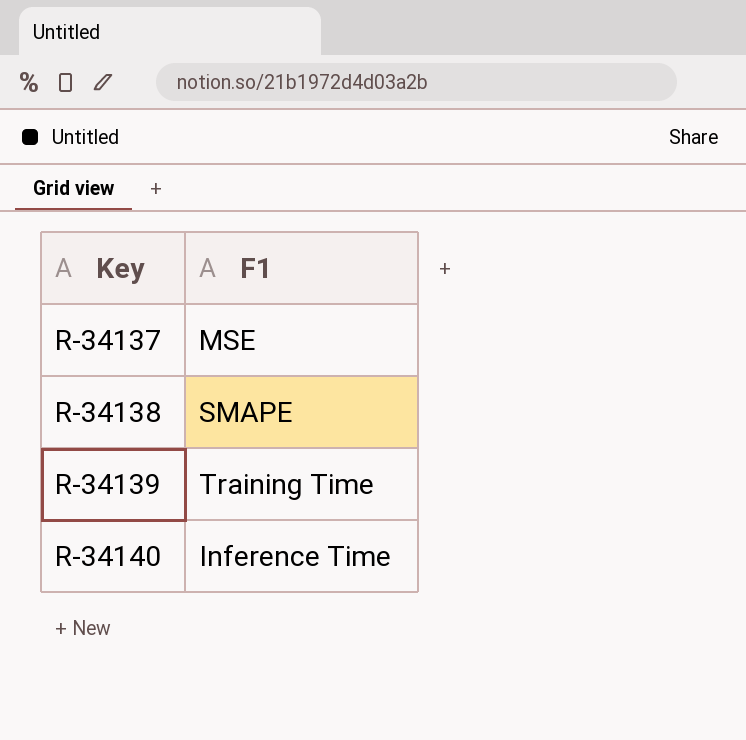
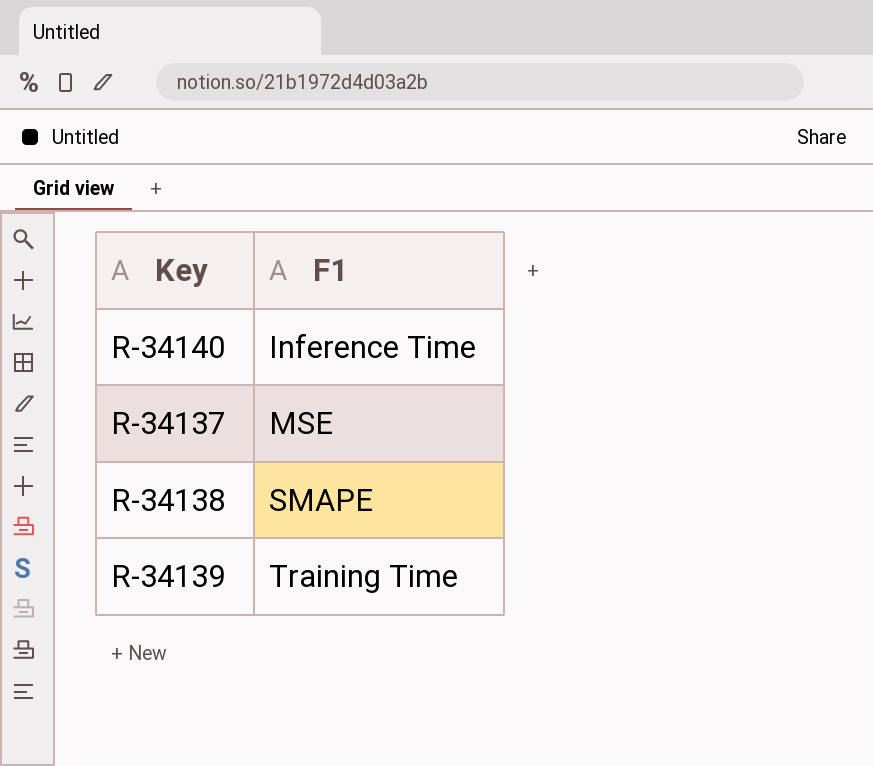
row order: Key ascending -> F1 ascending

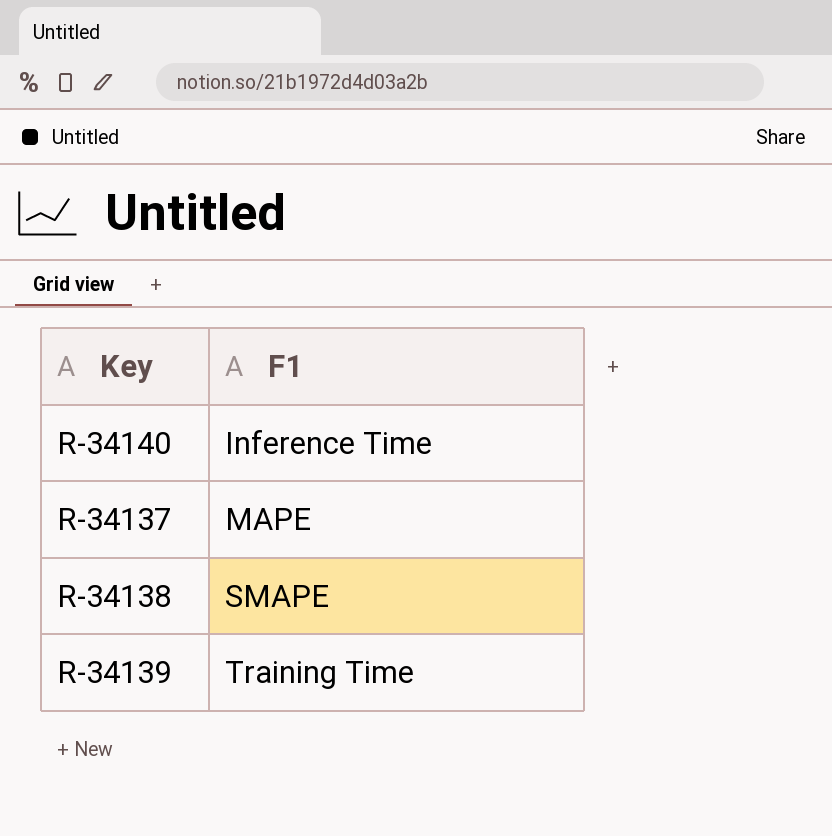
R-34137 | F1: MSE -> MAPE

